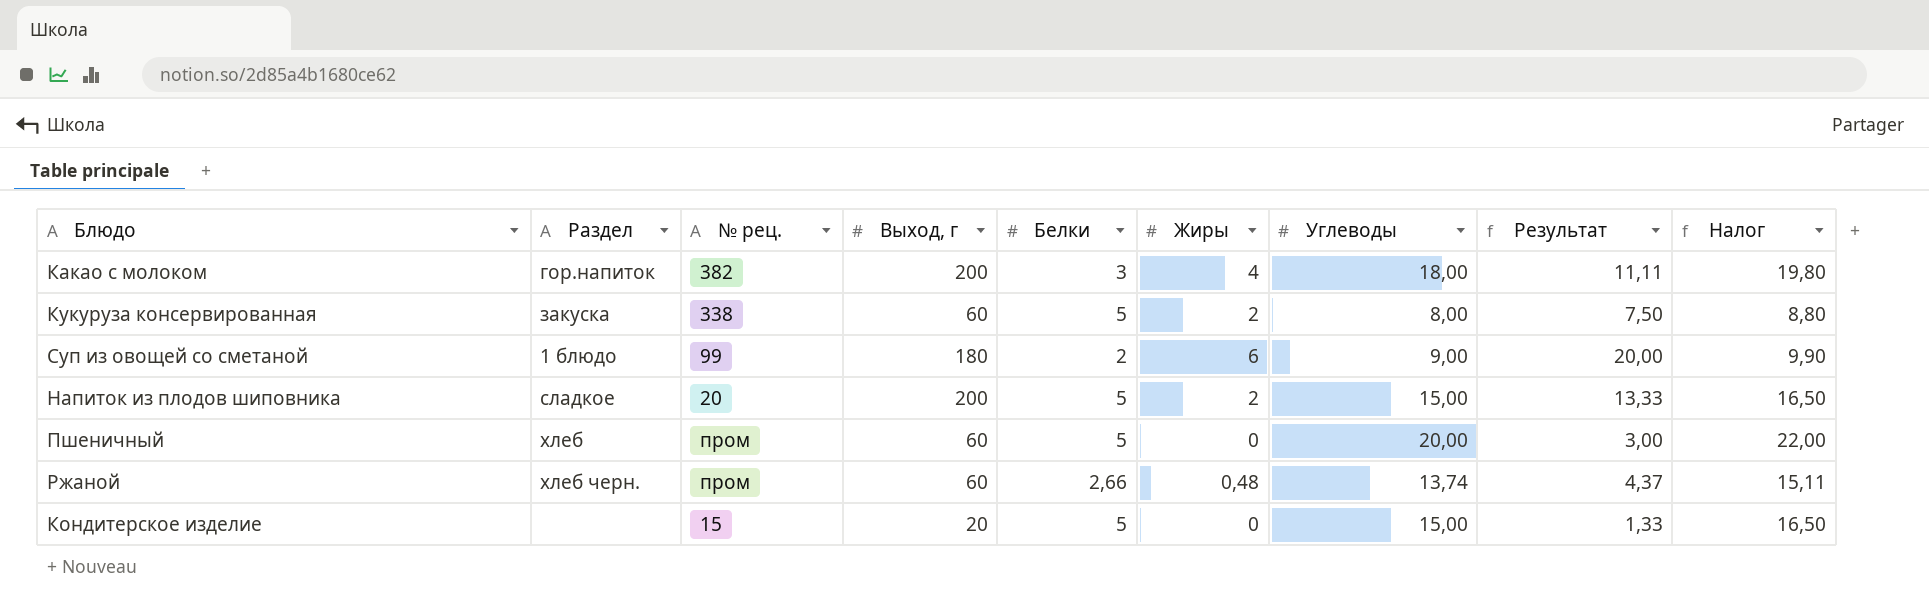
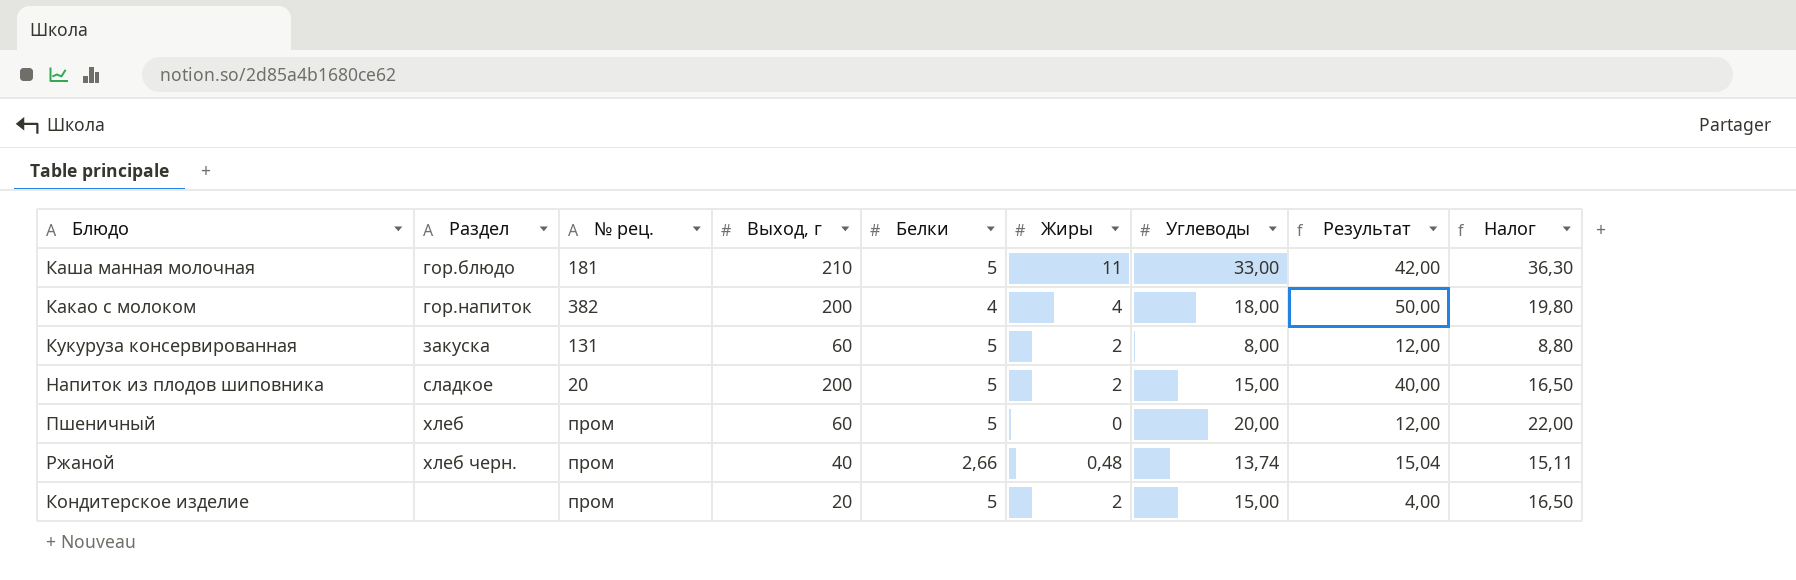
column Результат | formula: [Выход, г] / [Углеводы] -> [Выход, г] / [Белки]
row Суп из овощей со сметаной: 1 блюдо | 99 | 180 | 2 | 6 | 9,00 | 20,00 | 9,90 -> none
row Каша манная молочная: none -> гор.блюдо | 181 | 210 | 5 | 11 | 33,00 | 42,00 | 36,30
Какао с молоком | Белки: 3 -> 4
Кукуруза консервированная | № рец.: 338 -> 131
Ржаной | Выход, г: 60 -> 40
Кондитерское изделие | № рец.: 15 -> пром
Кондитерское изделие | Жиры: 0 -> 2

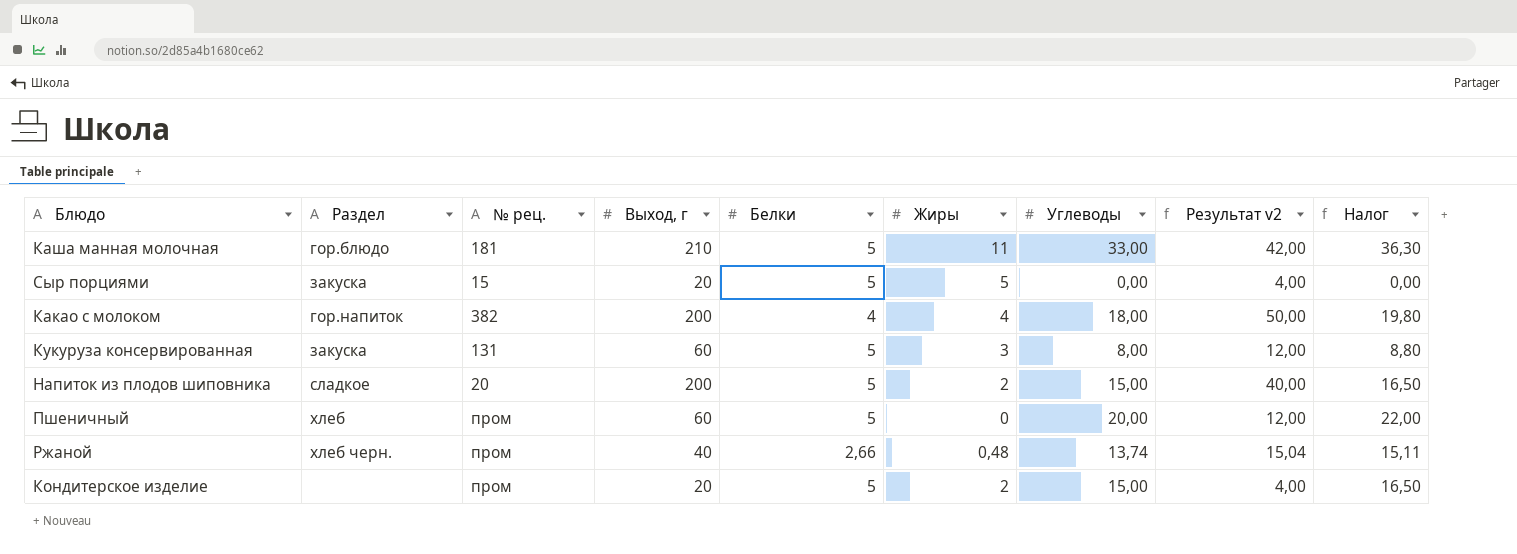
column name: Результат -> Результат v2
row Сыр порциями: none -> закуска | 15 | 20 | 5 | 5 | 0,00 | 4,00 | 0,00
Кукуруза консервированная | Жиры: 2 -> 3

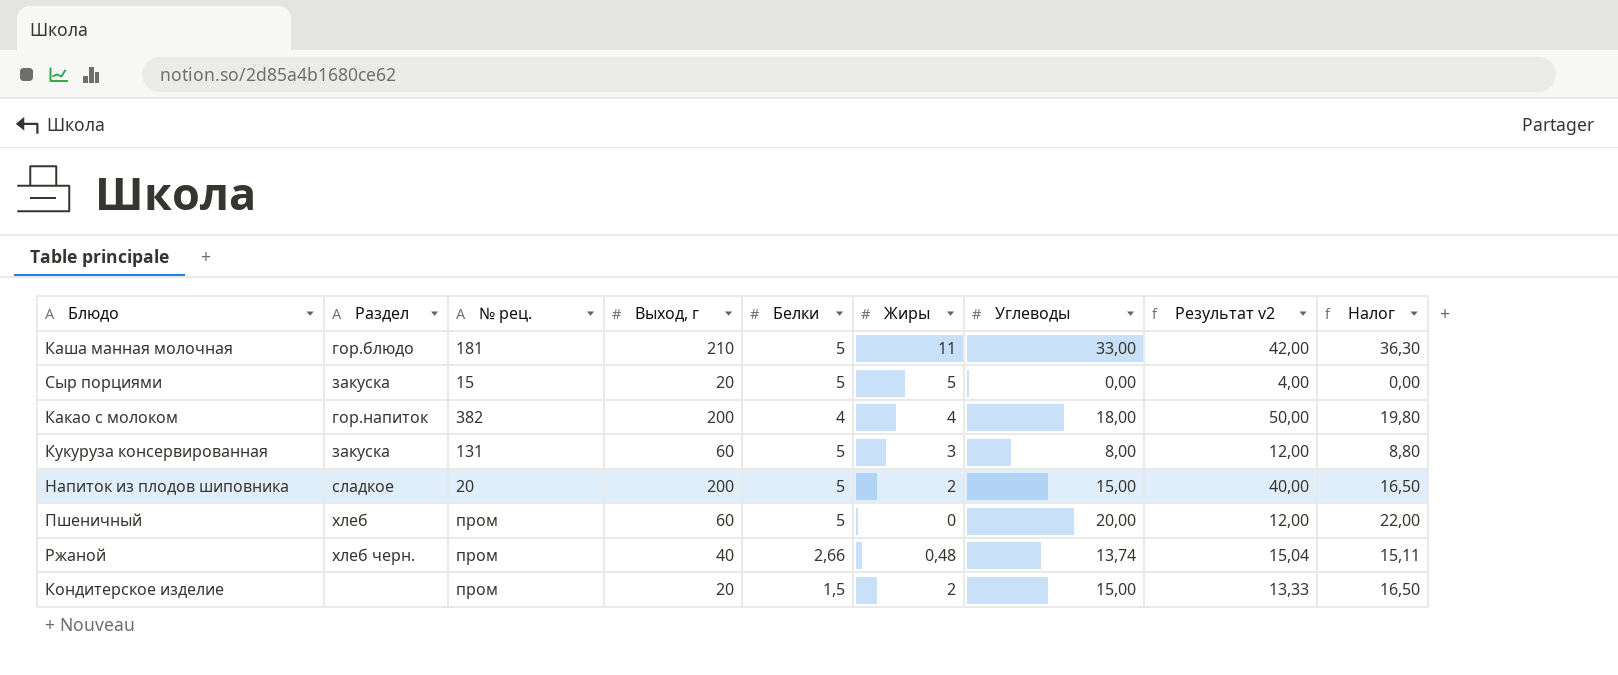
Кондитерское изделие | Белки: 5 -> 1,5
Кондитерское изделие | Результат v2: 4,00 -> 13,33

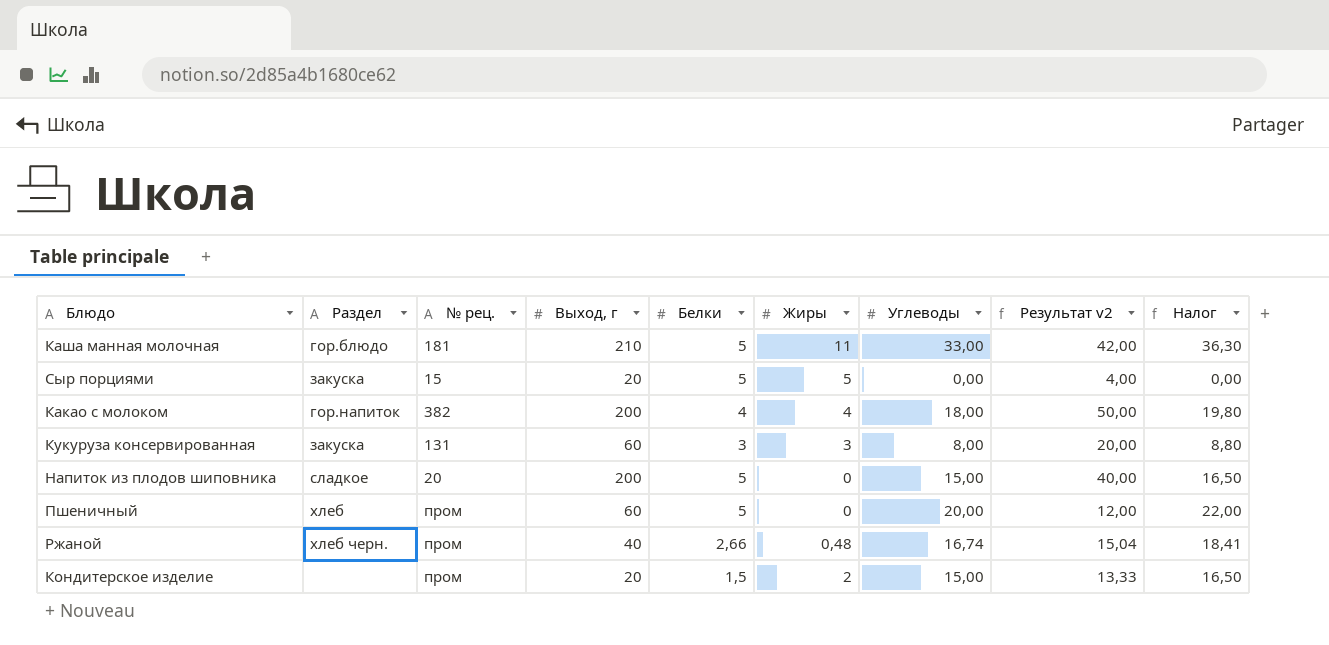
Кукуруза консервированная | Белки: 5 -> 3
Кукуруза консервированная | Результат v2: 12,00 -> 20,00
Напиток из плодов шиповника | Жиры: 2 -> 0
Ржаной | Углеводы: 13,74 -> 16,74
Ржаной | Налог: 15,11 -> 18,41

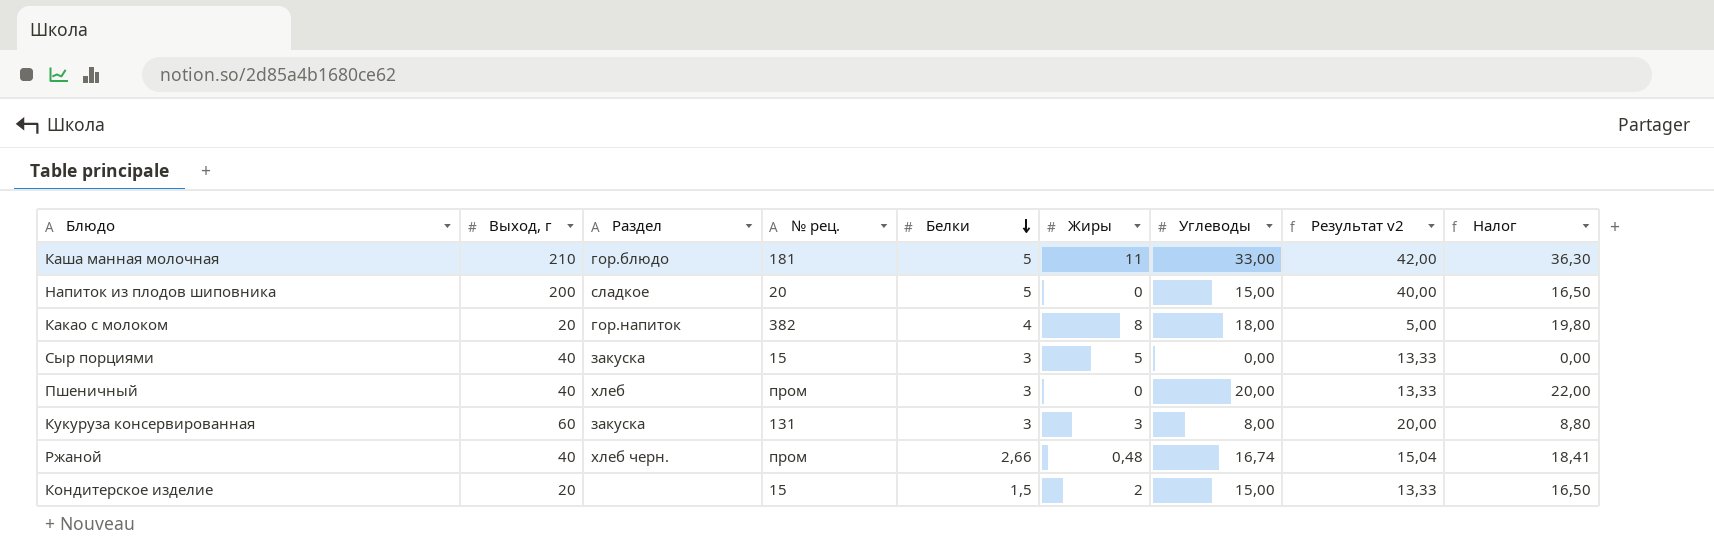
row order: none -> Белки descending
column Выход, г | position: 4 -> 2
Какао с молоком | Выход, г: 200 -> 20
Какао с молоком | Жиры: 4 -> 8
Какао с молоком | Результат v2: 50,00 -> 5,00
Сыр порциями | Выход, г: 20 -> 40
Сыр порциями | Белки: 5 -> 3
Сыр порциями | Результат v2: 4,00 -> 13,33
Пшеничный | Выход, г: 60 -> 40
Пшеничный | Белки: 5 -> 3
Пшеничный | Результат v2: 12,00 -> 13,33
Кондитерское изделие | № рец.: пром -> 15

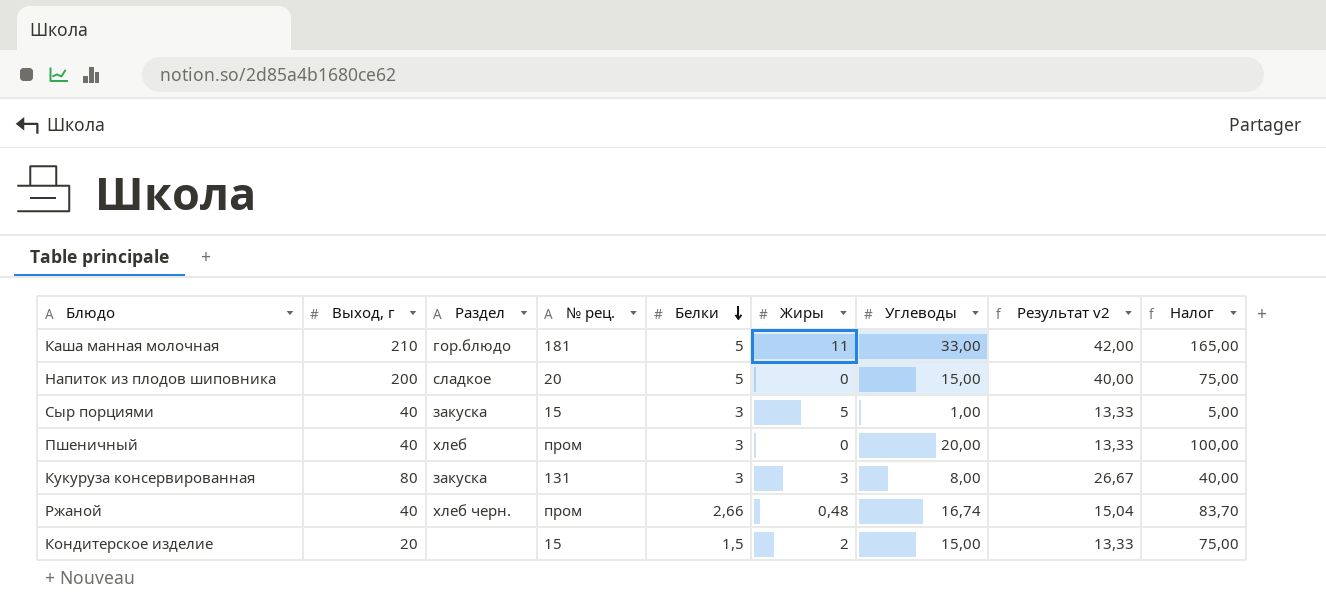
column Налог | formula: [Углеводы] * 1,1 -> [Углеводы] * 5
row Какао с молоком: 20 | гор.напиток | 382 | 4 | 8 | 18,00 | 5,00 | 19,80 -> none
Сыр порциями | Углеводы: 0,00 -> 1,00
Кукуруза консервированная | Выход, г: 60 -> 80
Кукуруза консервированная | Результат v2: 20,00 -> 26,67

